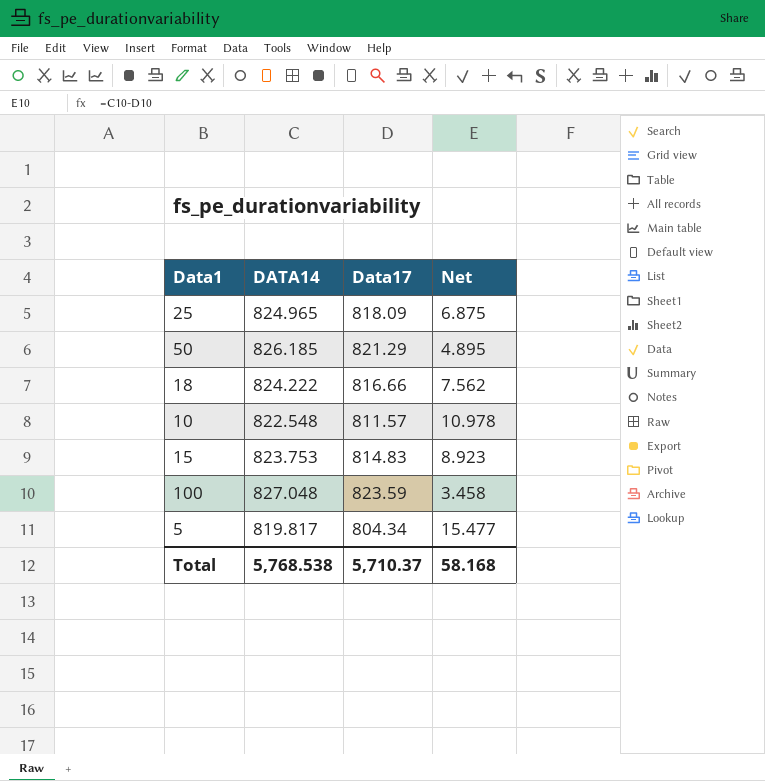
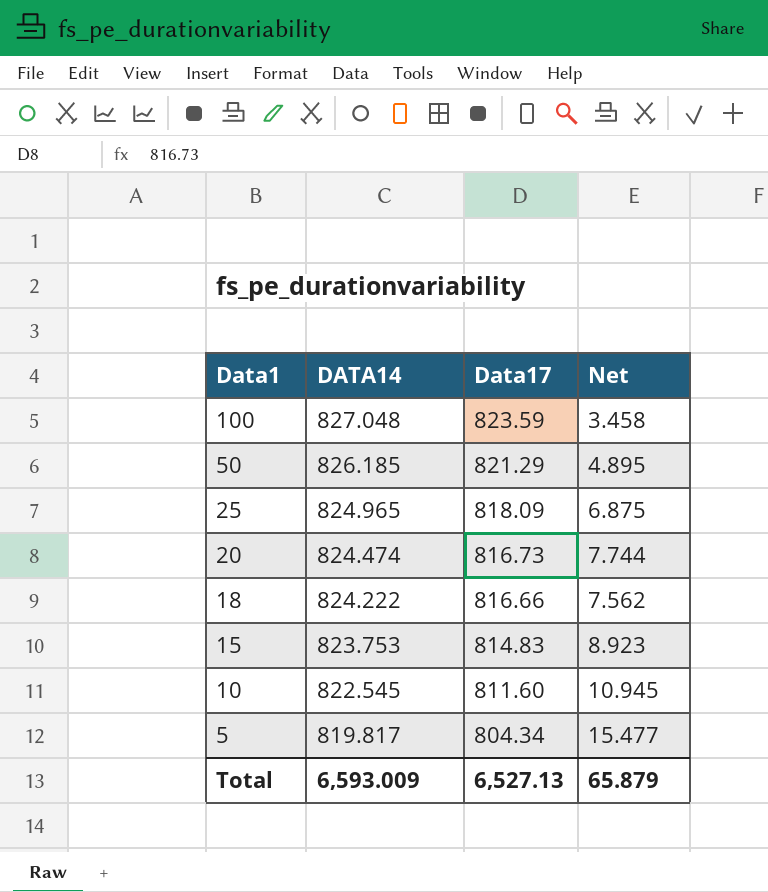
row order: none -> Data1 descending
row 20: none -> 824.474 | 816.73 | 7.744
10 | DATA14: 822.548 -> 822.545
10 | Data17: 811.57 -> 811.60
10 | Net: 10.978 -> 10.945
Total | DATA14: 5,768.538 -> 6,593.009
Total | Data17: 5,710.37 -> 6,527.13
Total | Net: 58.168 -> 65.879

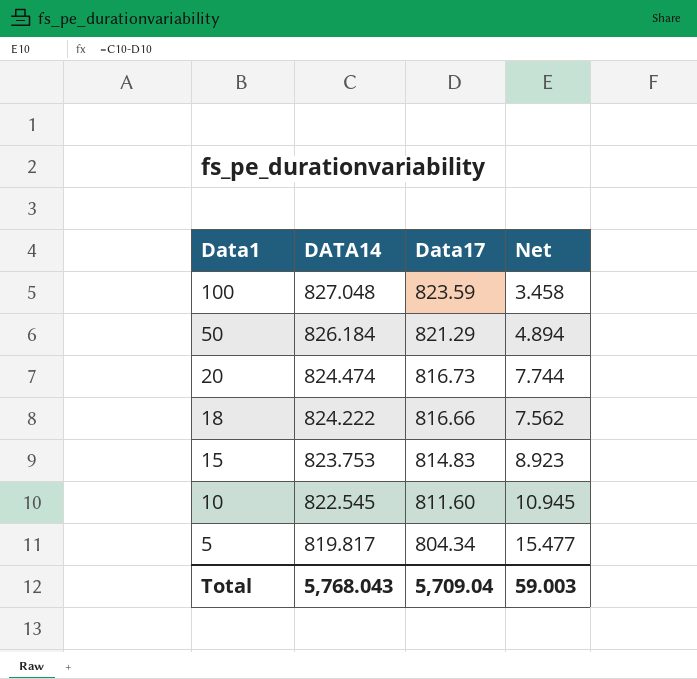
row 25: 824.965 | 818.09 | 6.875 -> none
50 | DATA14: 826.185 -> 826.184
50 | Net: 4.895 -> 4.894
Total | DATA14: 6,593.009 -> 5,768.043
Total | Data17: 6,527.13 -> 5,709.04
Total | Net: 65.879 -> 59.003

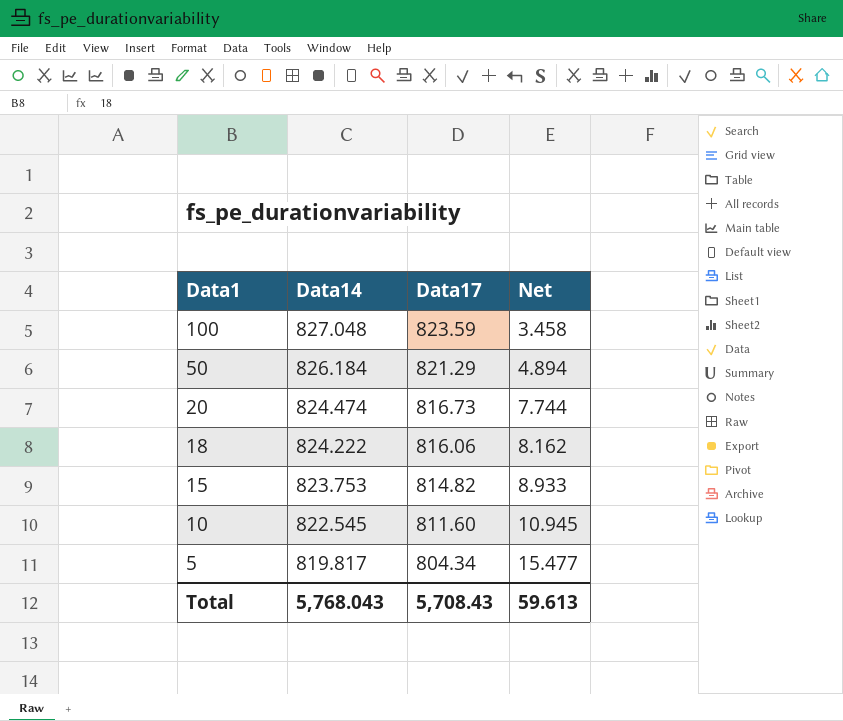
column name: DATA14 -> Data14
18 | Data17: 816.66 -> 816.06
18 | Net: 7.562 -> 8.162
15 | Data17: 814.83 -> 814.82
15 | Net: 8.923 -> 8.933
Total | Data17: 5,709.04 -> 5,708.43
Total | Net: 59.003 -> 59.613

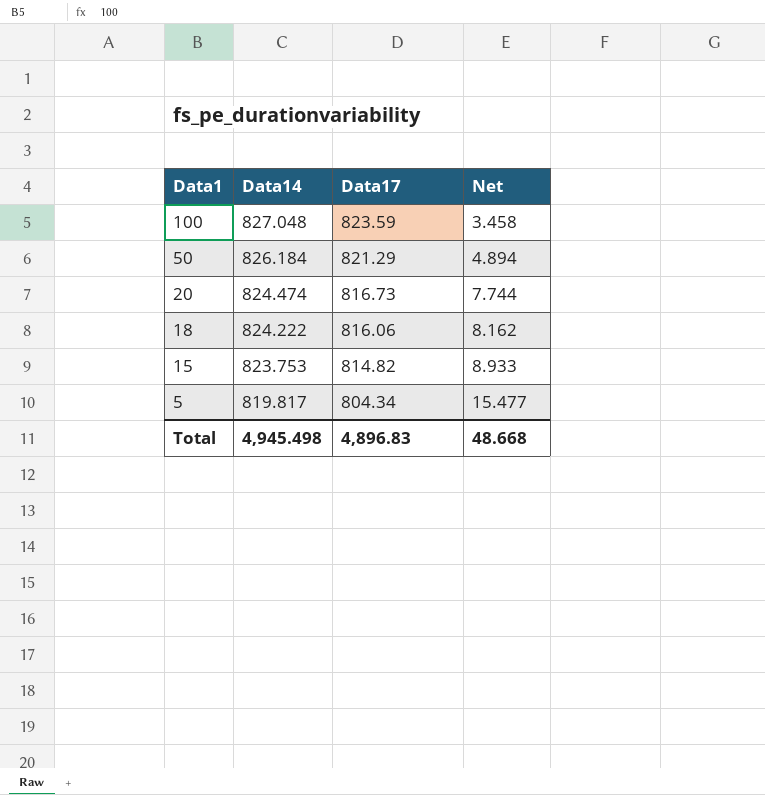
row 10: 822.545 | 811.60 | 10.945 -> none
Total | Data14: 5,768.043 -> 4,945.498
Total | Data17: 5,708.43 -> 4,896.83
Total | Net: 59.613 -> 48.668

